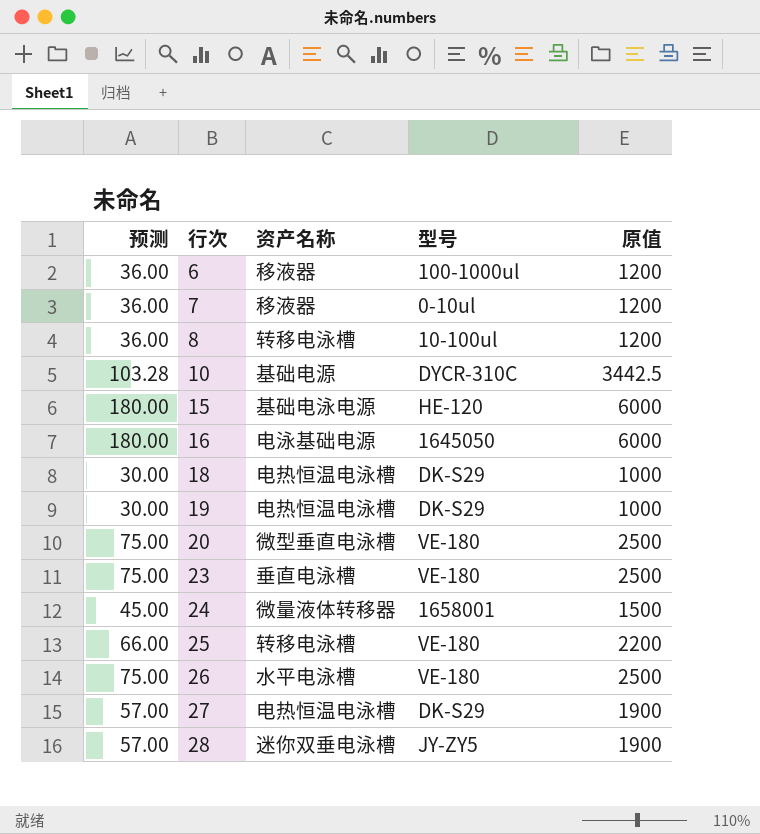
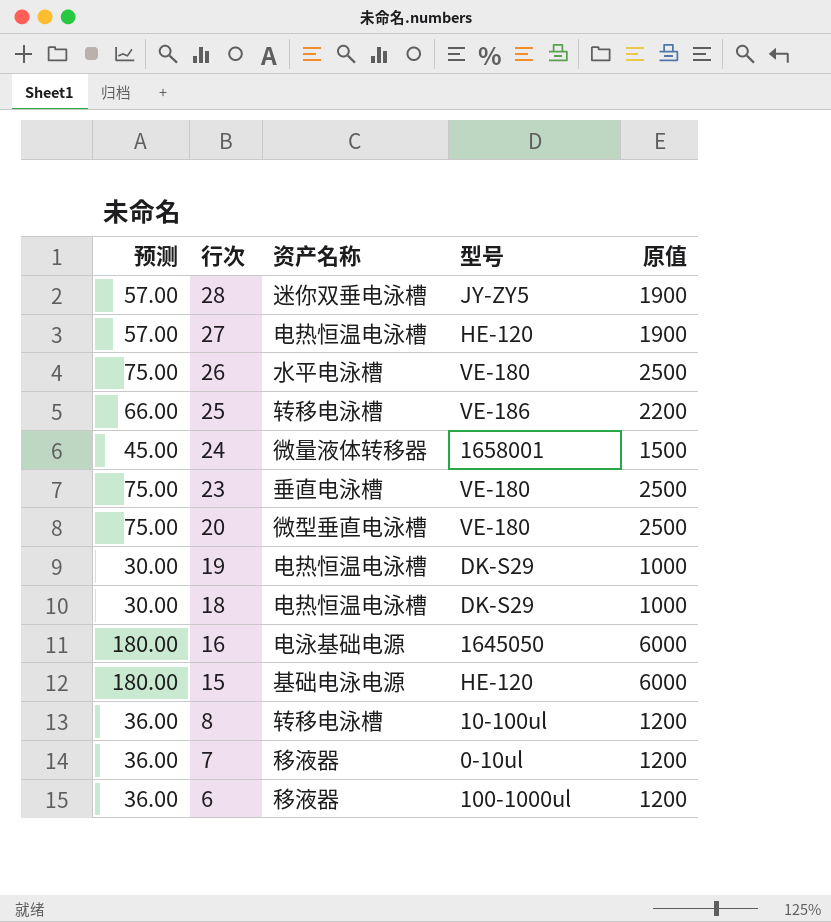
row order: 行次 ascending -> 行次 descending
row 10: 103.28 | 基础电源 | DYCR-310C | 3442.5 -> none
27 | 型号: DK-S29 -> HE-120
25 | 型号: VE-180 -> VE-186

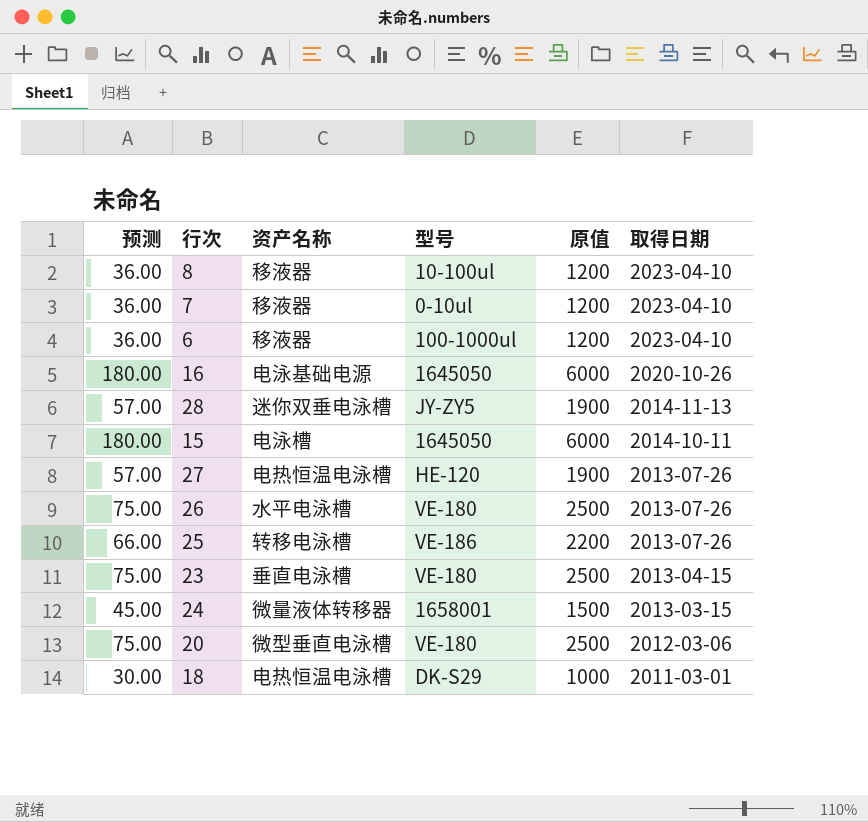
row order: 行次 descending -> 取得日期 descending
column 取得日期 | position: none -> 6
row 19: 30.00 | 电热恒温电泳槽 | DK-S29 | 1000 -> none
8 | 资产名称: 转移电泳槽 -> 移液器
15 | 资产名称: 基础电泳电源 -> 电泳槽
15 | 型号: HE-120 -> 1645050

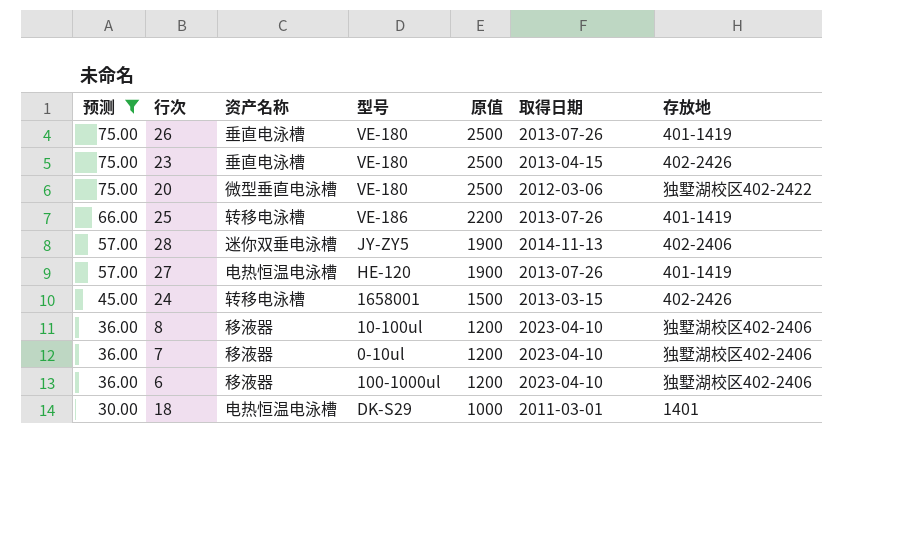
filter: none -> 预测 != 180.00
row order: 取得日期 descending -> 预测 descending
column 存放地 | position: none -> 7
26 | 资产名称: 水平电泳槽 -> 垂直电泳槽
24 | 资产名称: 微量液体转移器 -> 转移电泳槽

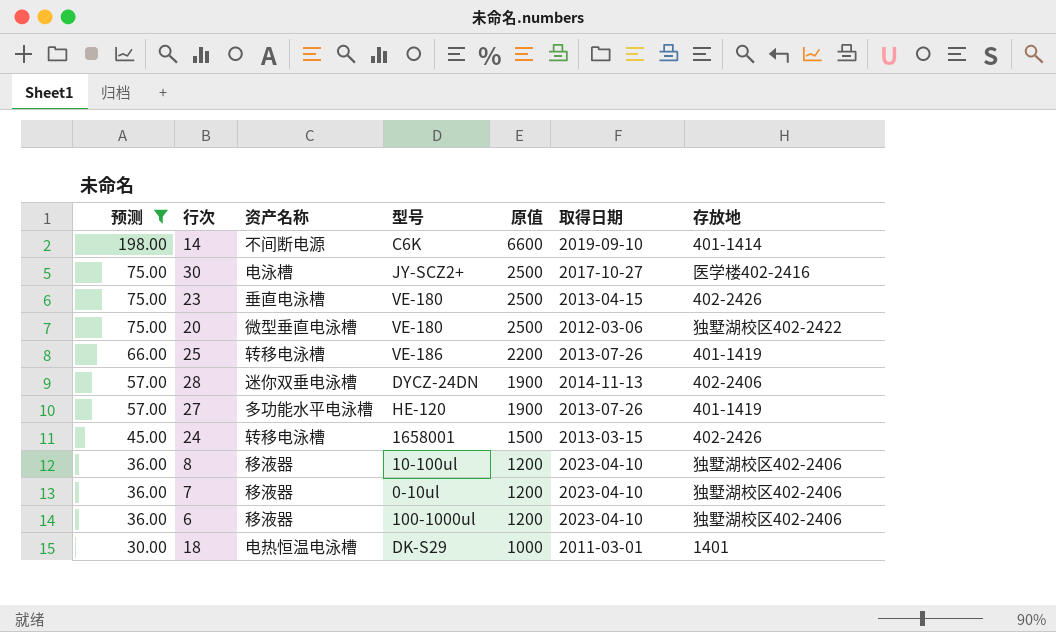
row 26: 75.00 | 垂直电泳槽 | VE-180 | 2500 | 2013-07-26 | 401-1419 -> none
row 14: none -> 198.00 | 不间断电源 | C6K | 6600 | 2019-09-10 | 401-1414
row 30: none -> 75.00 | 电泳槽 | JY-SCZ2+ | 2500 | 2017-10-27 | 医学楼402-2416
28 | 型号: JY-ZY5 -> DYCZ-24DN
27 | 资产名称: 电热恒温电泳槽 -> 多功能水平电泳槽

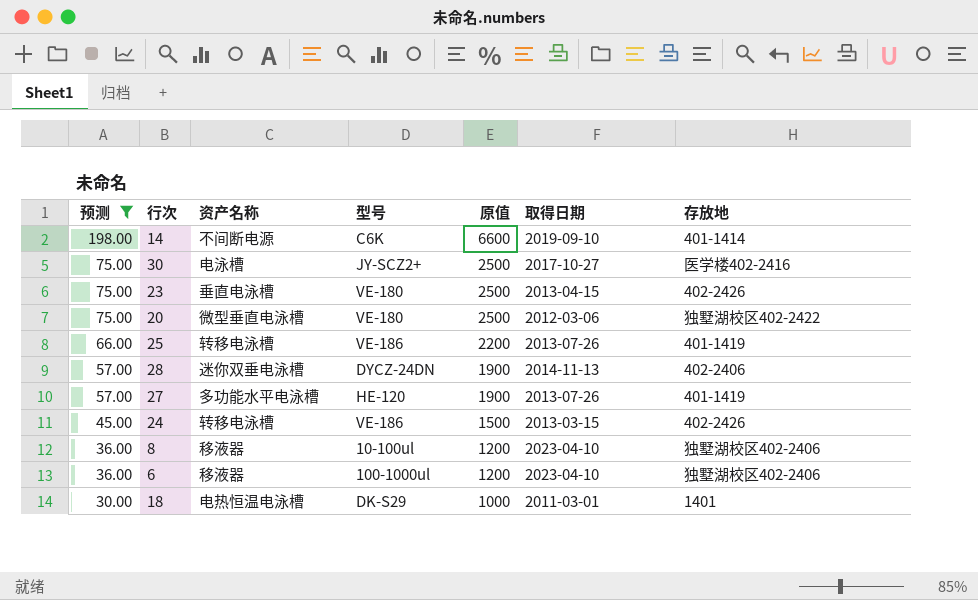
row 7: 36.00 | 移液器 | 0-10ul | 1200 | 2023-04-10 | 独墅湖校区402-2406 -> none
24 | 型号: 1658001 -> VE-186

